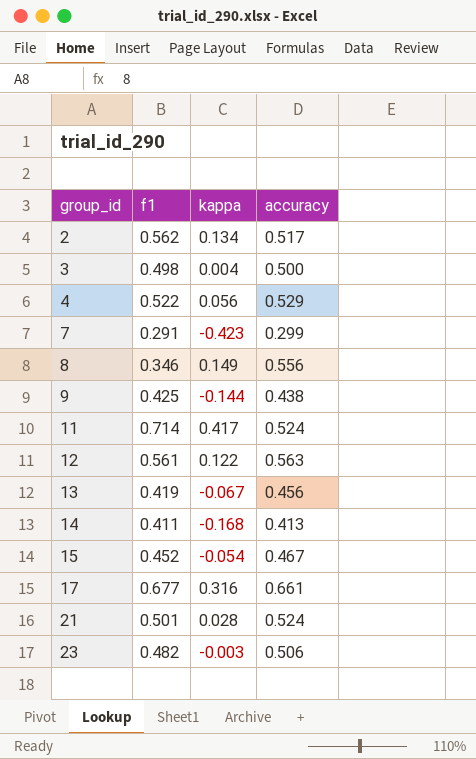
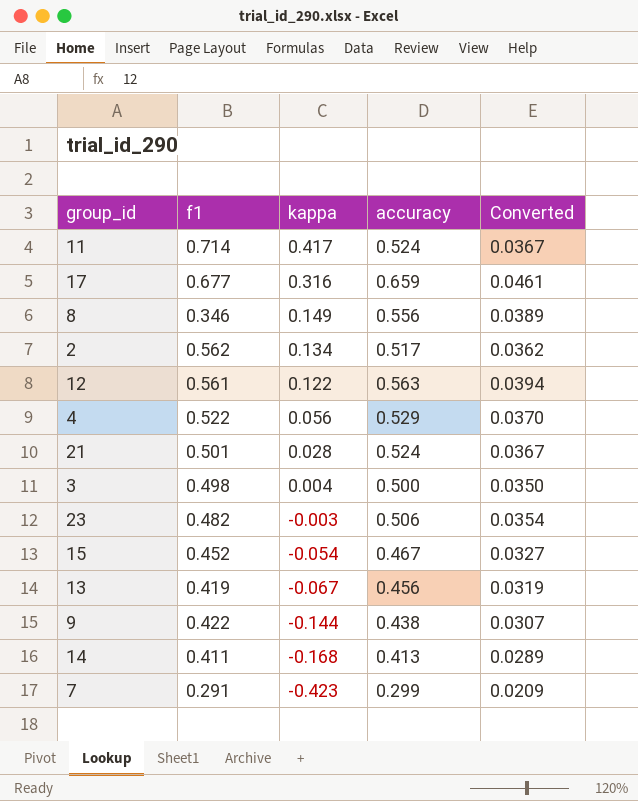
row order: group_id ascending -> kappa descending
column Converted | formula: none -> [accuracy] * 0.07
17 | accuracy: 0.661 -> 0.659
9 | f1: 0.425 -> 0.422

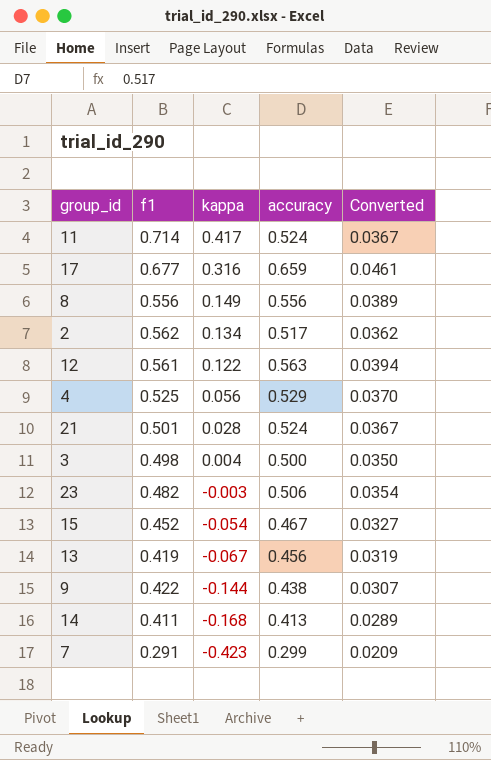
8 | f1: 0.346 -> 0.556
4 | f1: 0.522 -> 0.525

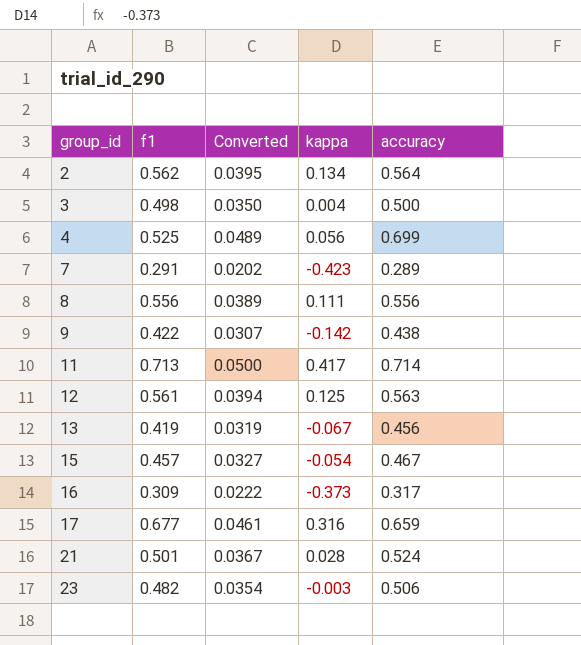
row order: kappa descending -> group_id ascending
column Converted | position: 5 -> 3
row 14: 0.411 | -0.168 | 0.413 | 0.0289 -> none
2 | Converted: 0.0362 -> 0.0395
2 | accuracy: 0.517 -> 0.564
4 | Converted: 0.0370 -> 0.0489
4 | accuracy: 0.529 -> 0.699
7 | Converted: 0.0209 -> 0.0202
7 | accuracy: 0.299 -> 0.289
8 | kappa: 0.149 -> 0.111
9 | kappa: -0.144 -> -0.142
11 | f1: 0.714 -> 0.713
11 | Converted: 0.0367 -> 0.0500
11 | accuracy: 0.524 -> 0.714
12 | kappa: 0.122 -> 0.125
15 | f1: 0.452 -> 0.457
row 16: none -> 0.309 | 0.0222 | -0.373 | 0.317

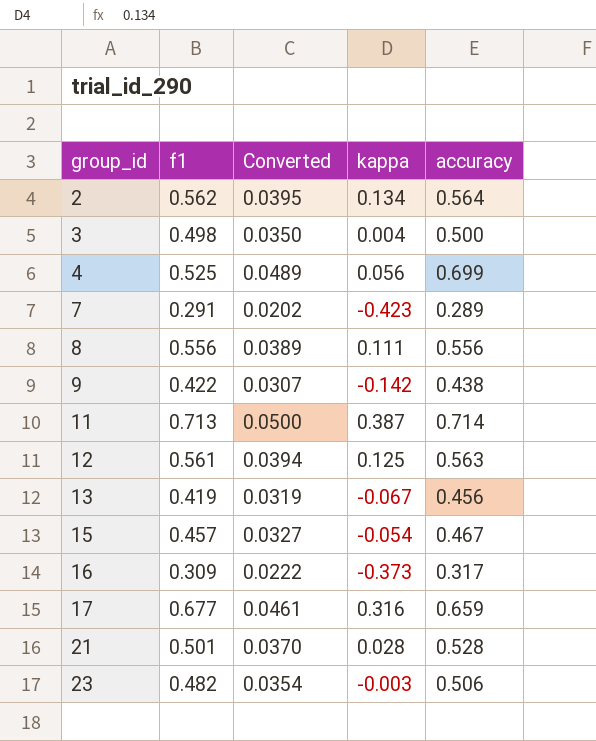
11 | kappa: 0.417 -> 0.387
21 | Converted: 0.0367 -> 0.0370
21 | accuracy: 0.524 -> 0.528

